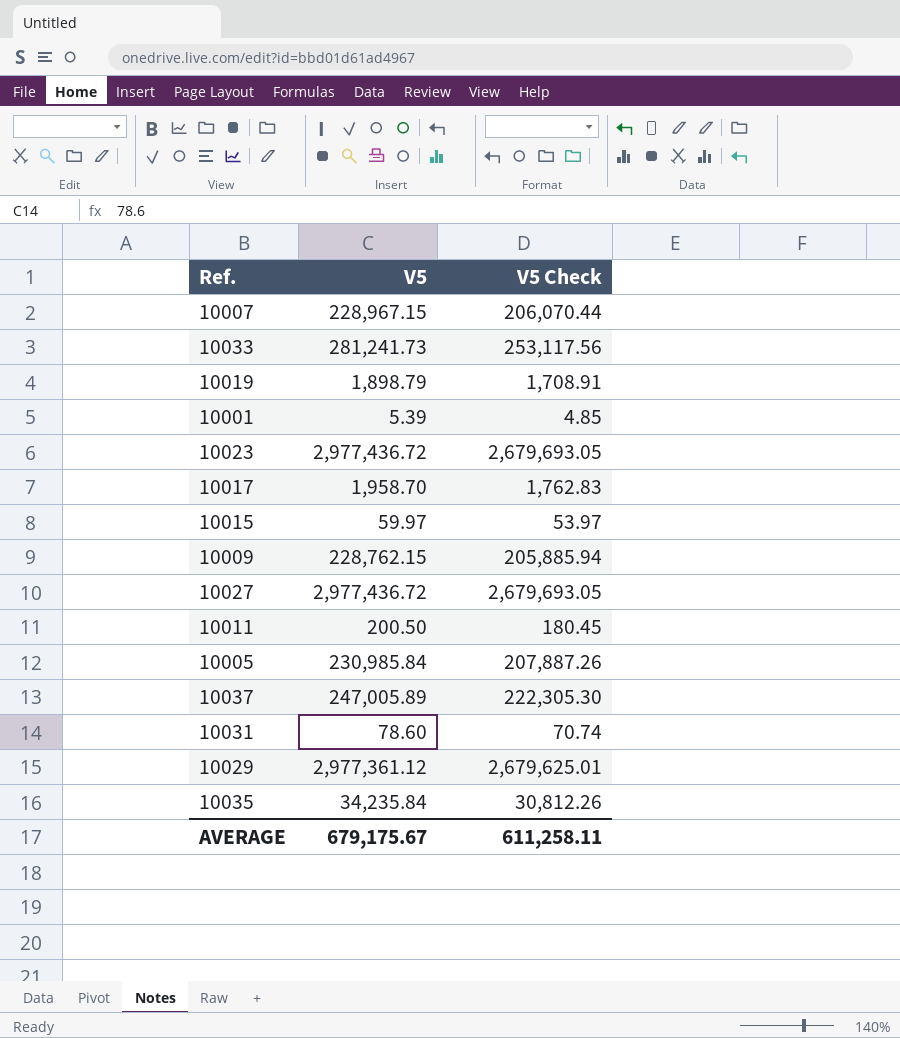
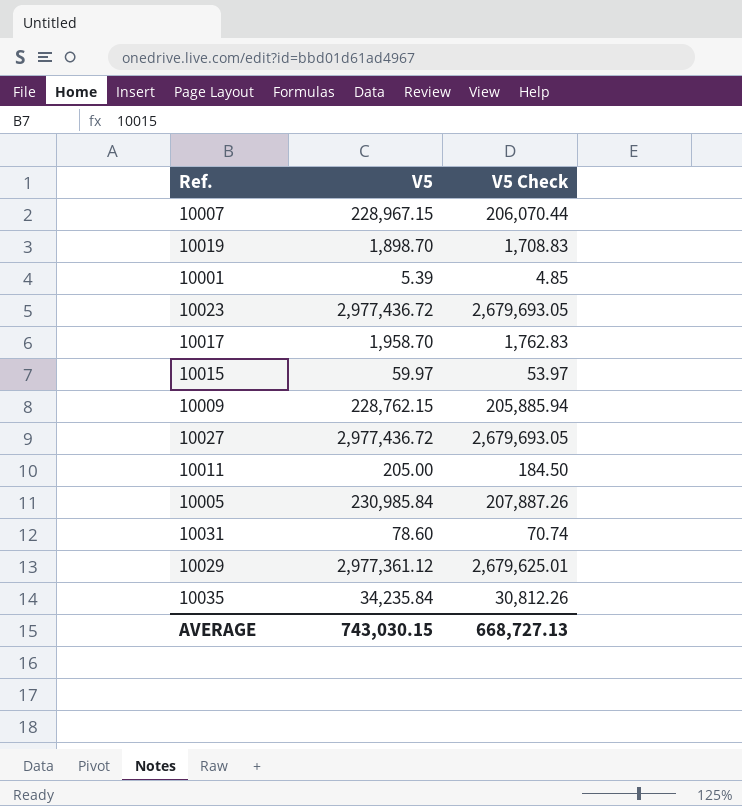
row 10033: 281,241.73 | 253,117.56 -> none
row 10037: 247,005.89 | 222,305.30 -> none
10019 | V5: 1,898.79 -> 1,898.70
10019 | V5 Check: 1,708.91 -> 1,708.83
10011 | V5: 200.50 -> 205.00
10011 | V5 Check: 180.45 -> 184.50
AVERAGE | V5: 679,175.67 -> 743,030.15
AVERAGE | V5 Check: 611,258.11 -> 668,727.13

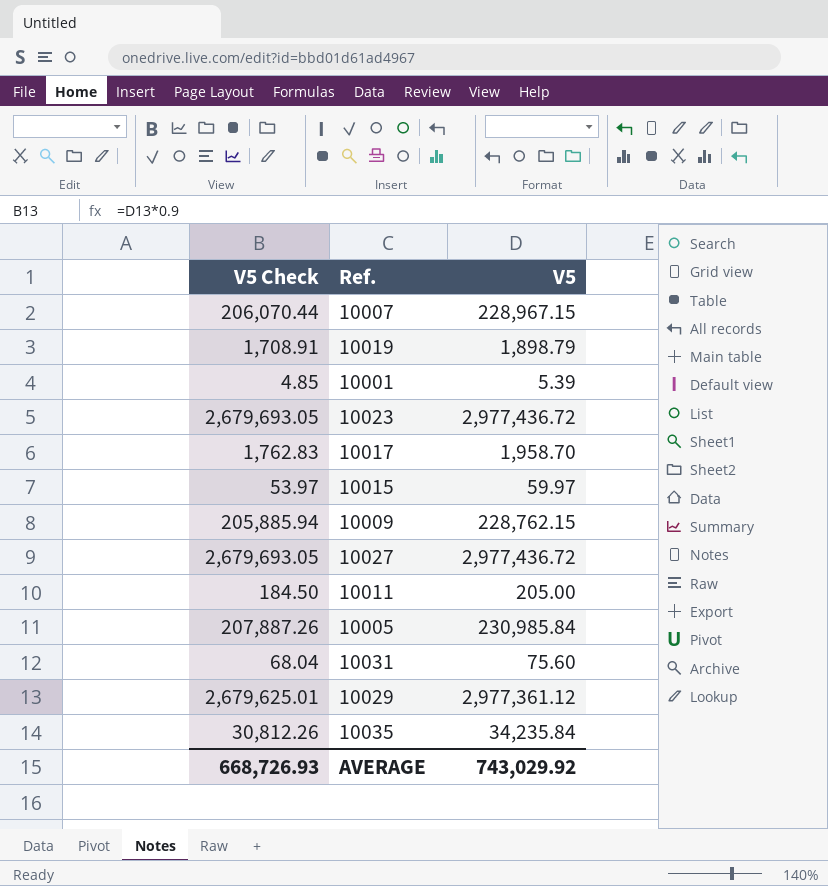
column V5 Check | position: 3 -> 1
10019 | V5 Check: 1,708.83 -> 1,708.91
10019 | V5: 1,898.70 -> 1,898.79
10031 | V5 Check: 70.74 -> 68.04
10031 | V5: 78.60 -> 75.60
AVERAGE | V5 Check: 668,727.13 -> 668,726.93
AVERAGE | V5: 743,030.15 -> 743,029.92

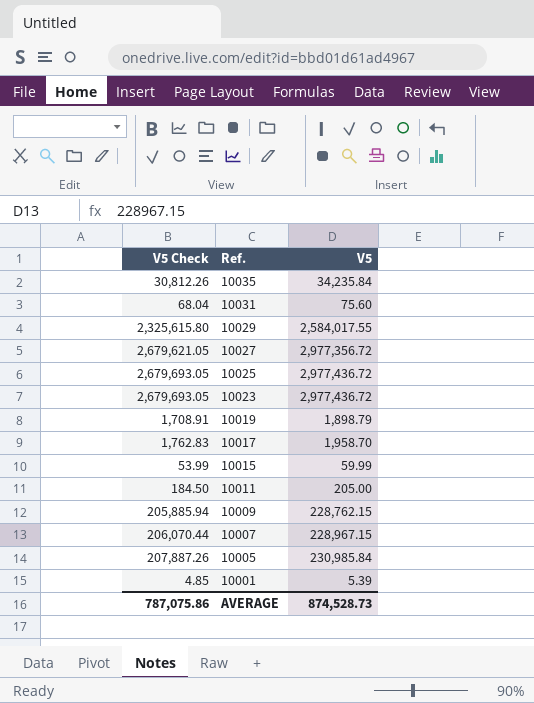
row order: none -> Ref. descending
10029 | V5 Check: 2,679,625.01 -> 2,325,615.80
10029 | V5: 2,977,361.12 -> 2,584,017.55
10027 | V5 Check: 2,679,693.05 -> 2,679,621.05
10027 | V5: 2,977,436.72 -> 2,977,356.72
row 10025: none -> 2,679,693.05 | 2,977,436.72
10015 | V5 Check: 53.97 -> 53.99
10015 | V5: 59.97 -> 59.99
AVERAGE | V5 Check: 668,726.93 -> 787,075.86
AVERAGE | V5: 743,029.92 -> 874,528.73

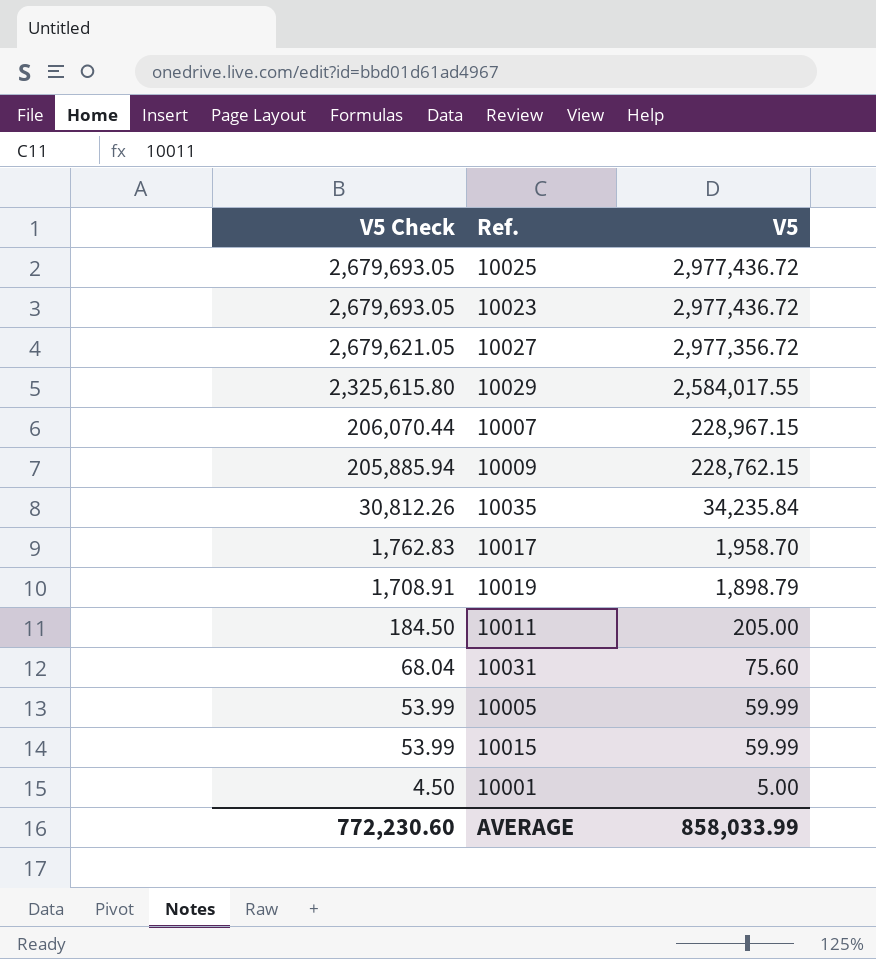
row order: Ref. descending -> V5 Check descending
10005 | V5 Check: 207,887.26 -> 53.99
10005 | V5: 230,985.84 -> 59.99
10001 | V5 Check: 4.85 -> 4.50
10001 | V5: 5.39 -> 5.00
AVERAGE | V5 Check: 787,075.86 -> 772,230.60
AVERAGE | V5: 874,528.73 -> 858,033.99

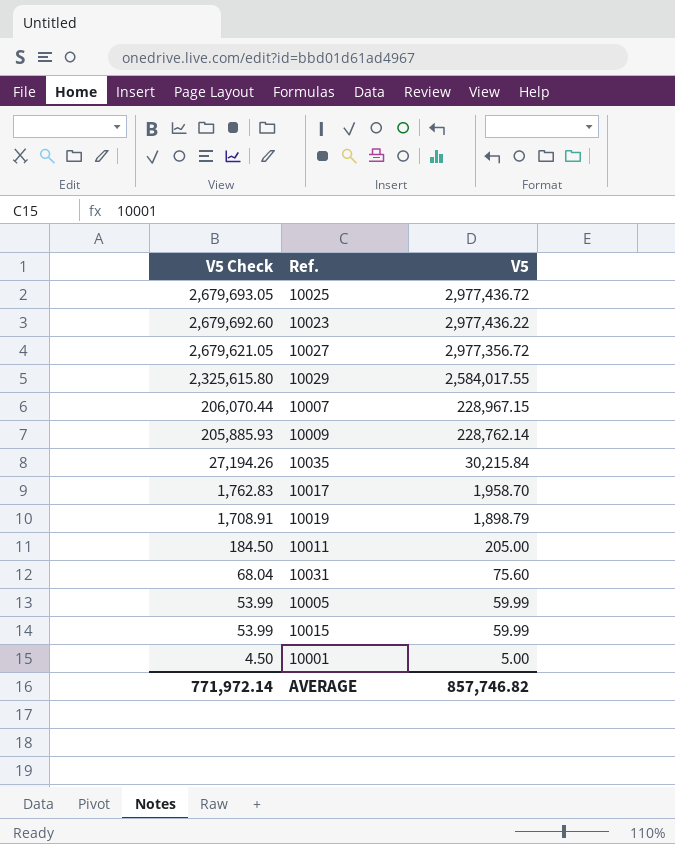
10023 | V5 Check: 2,679,693.05 -> 2,679,692.60
10023 | V5: 2,977,436.72 -> 2,977,436.22
10009 | V5 Check: 205,885.94 -> 205,885.93
10009 | V5: 228,762.15 -> 228,762.14
10035 | V5 Check: 30,812.26 -> 27,194.26
10035 | V5: 34,235.84 -> 30,215.84
AVERAGE | V5 Check: 772,230.60 -> 771,972.14
AVERAGE | V5: 858,033.99 -> 857,746.82

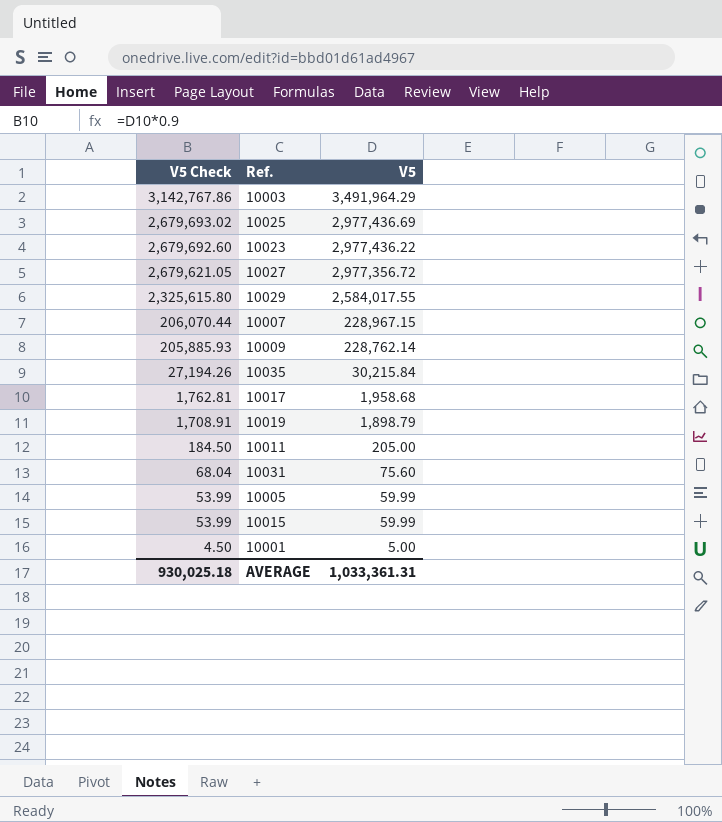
row 10003: none -> 3,142,767.86 | 3,491,964.29
10025 | V5 Check: 2,679,693.05 -> 2,679,693.02
10025 | V5: 2,977,436.72 -> 2,977,436.69
10017 | V5 Check: 1,762.83 -> 1,762.81
10017 | V5: 1,958.70 -> 1,958.68
AVERAGE | V5 Check: 771,972.14 -> 930,025.18
AVERAGE | V5: 857,746.82 -> 1,033,361.31

